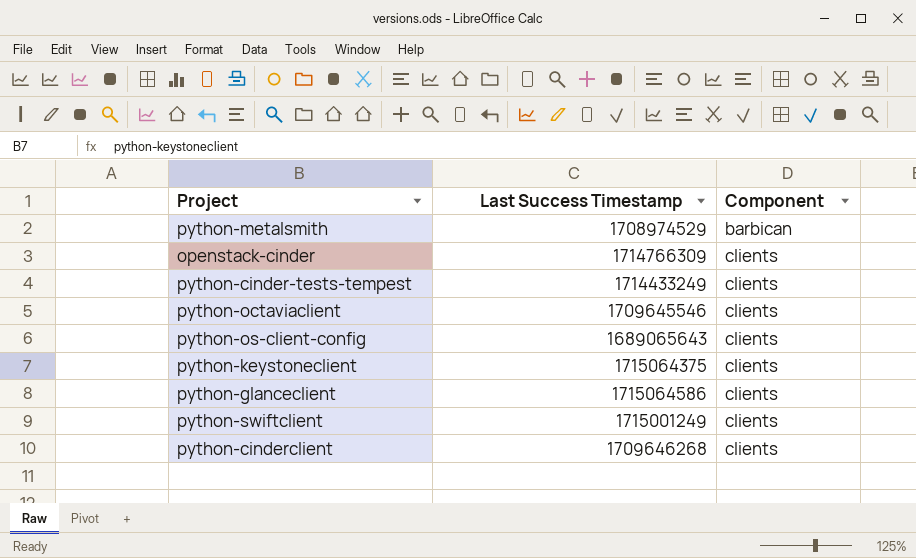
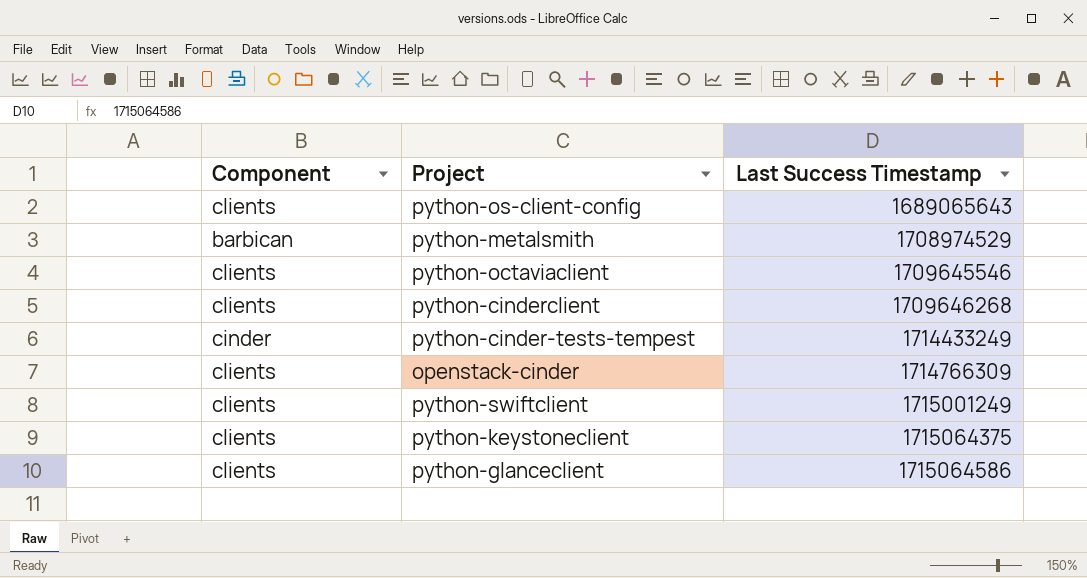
row order: Component ascending -> Last Success Timestamp ascending
column Component | position: 3 -> 1
python-cinder-tests-tempest | Component: clients -> cinder

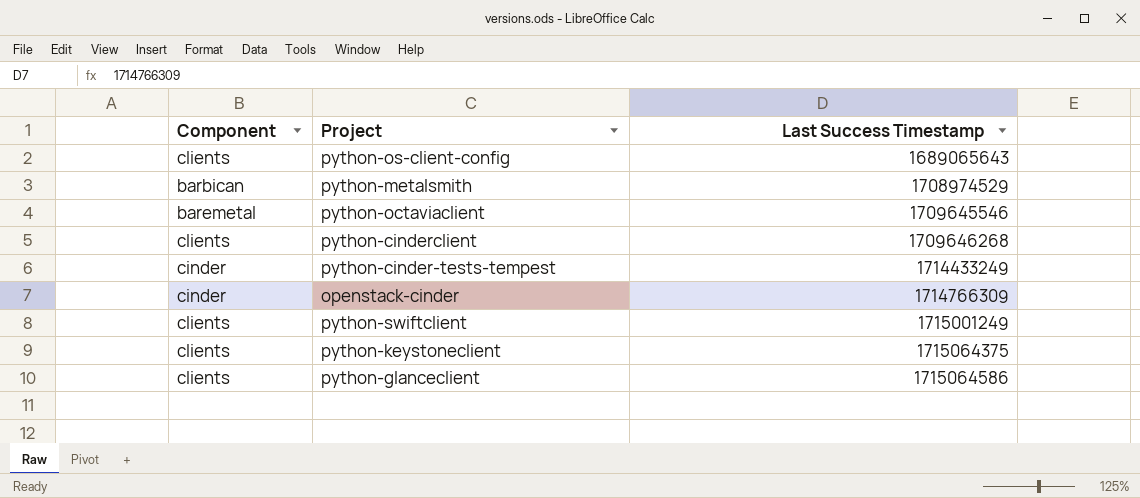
python-octaviaclient | Component: clients -> baremetal
openstack-cinder | Component: clients -> cinder

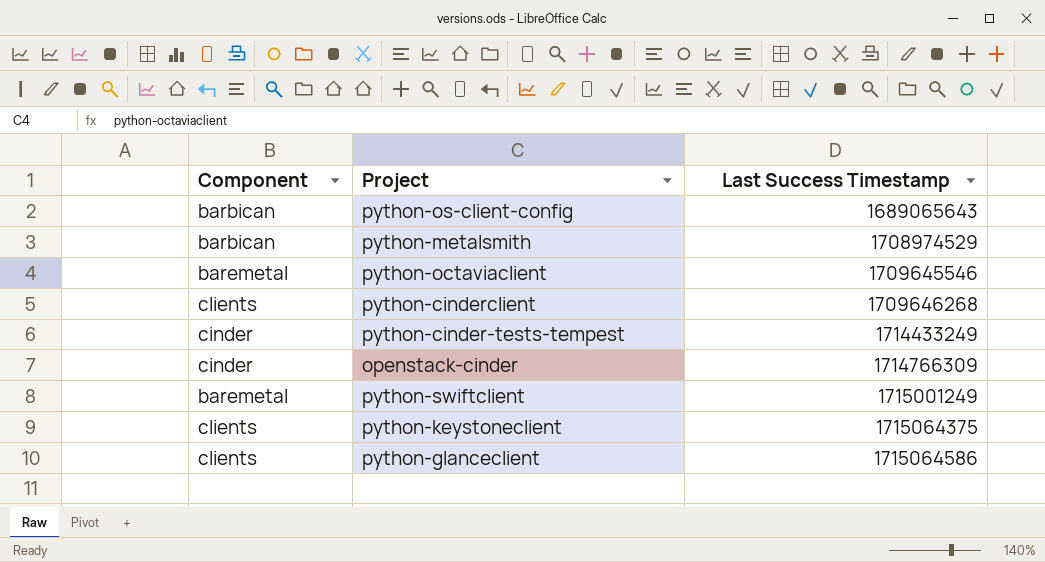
python-os-client-config | Component: clients -> barbican
python-swiftclient | Component: clients -> baremetal

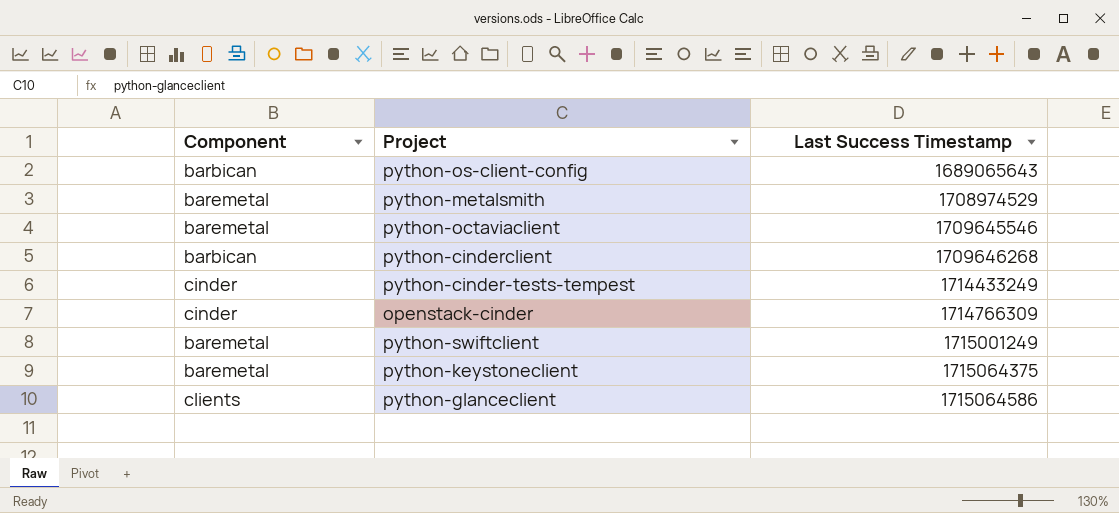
python-metalsmith | Component: barbican -> baremetal
python-cinderclient | Component: clients -> barbican
python-keystoneclient | Component: clients -> baremetal

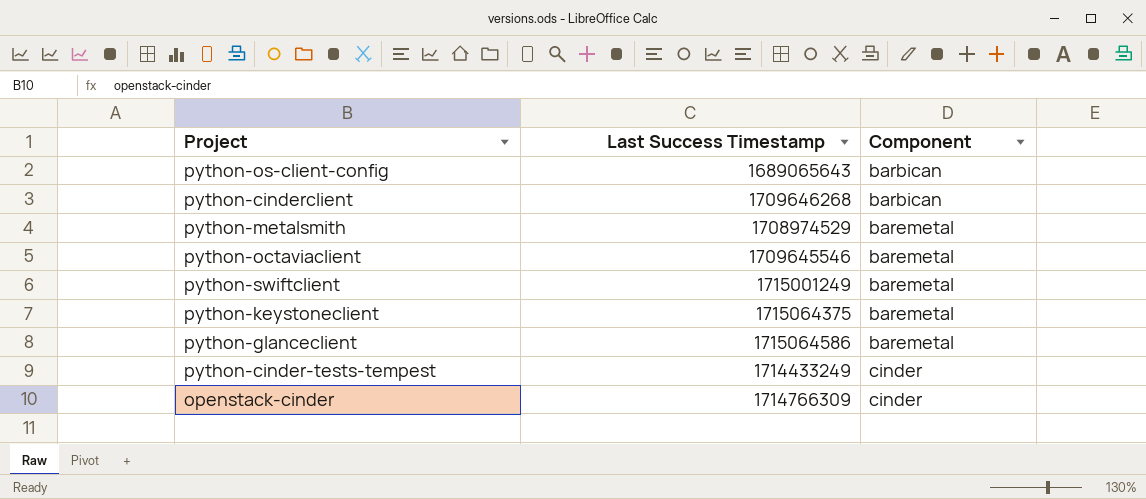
row order: Last Success Timestamp ascending -> Component ascending
column Component | position: 1 -> 3
python-glanceclient | Component: clients -> baremetal

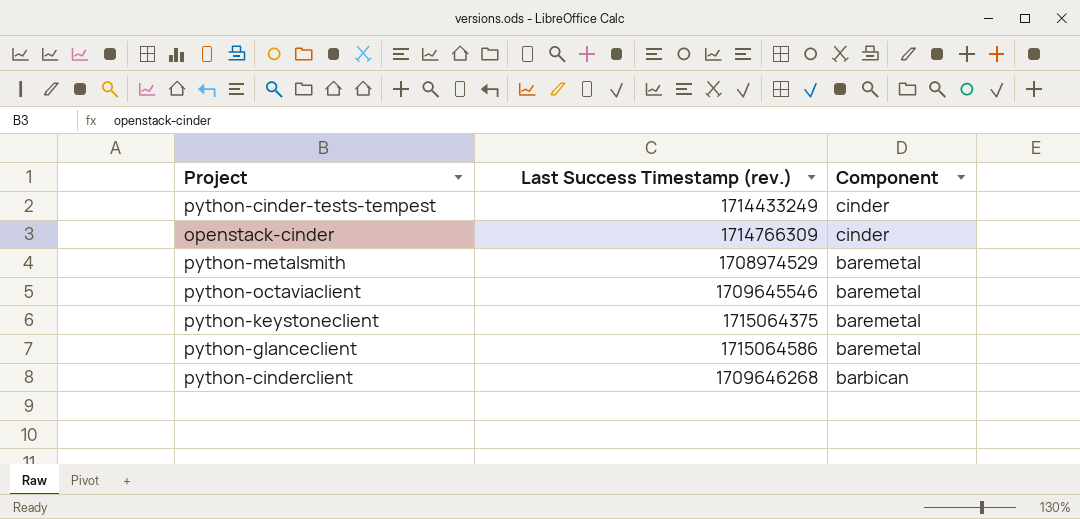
row order: Component ascending -> Component descending
column name: Last Success Timestamp -> Last Success Timestamp (rev.)
row python-os-client-config: 1689065643 | barbican -> none
row python-swiftclient: 1715001249 | baremetal -> none

